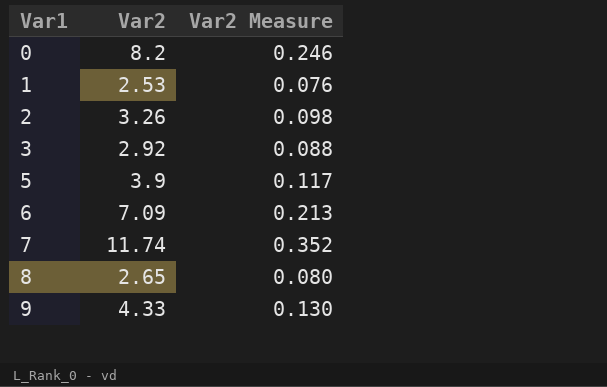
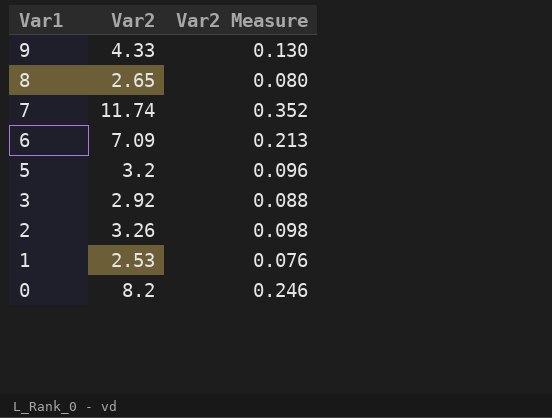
row order: Var1 ascending -> Var1 descending
5 | Var2: 3.9 -> 3.2
5 | Var2 Measure: 0.117 -> 0.096

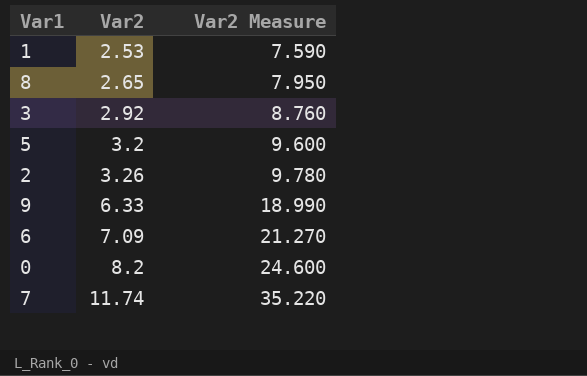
row order: Var1 descending -> Var2 ascending
column Var2 Measure | formula: [Var2] * 0.03 -> [Var2] * 3
9 | Var2: 4.33 -> 6.33

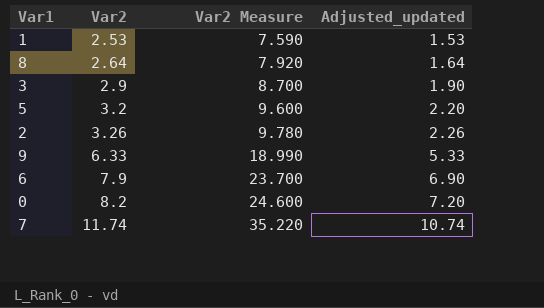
column Adjusted_updated | formula: none -> [Var2] - 1
8 | Var2: 2.65 -> 2.64
8 | Var2 Measure: 7.950 -> 7.920
3 | Var2: 2.92 -> 2.9
3 | Var2 Measure: 8.760 -> 8.700
6 | Var2: 7.09 -> 7.9
6 | Var2 Measure: 21.270 -> 23.700

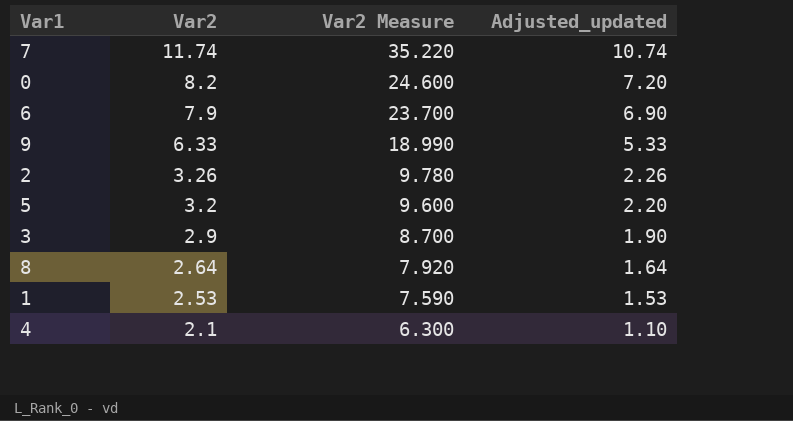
row order: Var2 ascending -> Var2 descending
row 4: none -> 2.1 | 6.300 | 1.10

